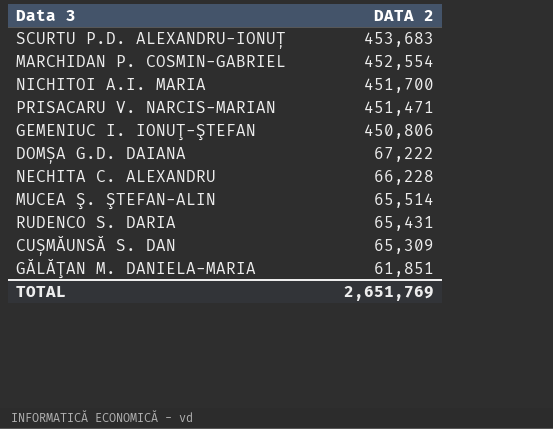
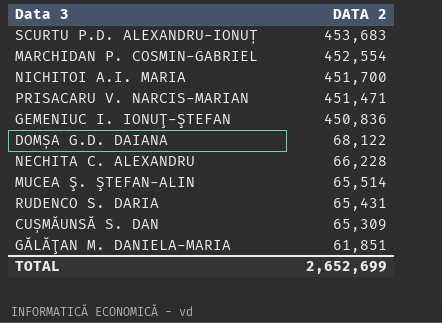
GEMENIUC I. IONUŢ-ŞTEFAN | DATA 2: 450,806 -> 450,836
DOMȘA G.D. DAIANA | DATA 2: 67,222 -> 68,122
TOTAL | DATA 2: 2,651,769 -> 2,652,699

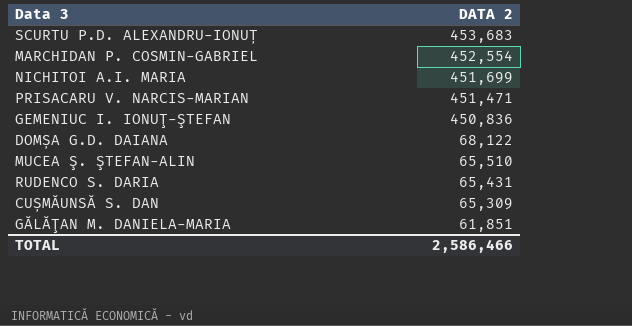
row NECHITA C. ALEXANDRU: 66,228 -> none
NICHITOI A.I. MARIA | DATA 2: 451,700 -> 451,699
MUCEA Ş. ŞTEFAN-ALIN | DATA 2: 65,514 -> 65,510
TOTAL | DATA 2: 2,652,699 -> 2,586,466

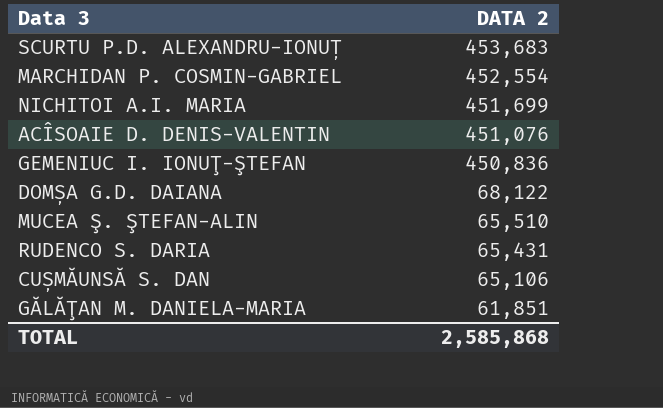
row PRISACARU V. NARCIS-MARIAN: 451,471 -> none
row ACÎSOAIE D. DENIS-VALENTIN: none -> 451,076
CUȘMĂUNSĂ S. DAN | DATA 2: 65,309 -> 65,106
TOTAL | DATA 2: 2,586,466 -> 2,585,868

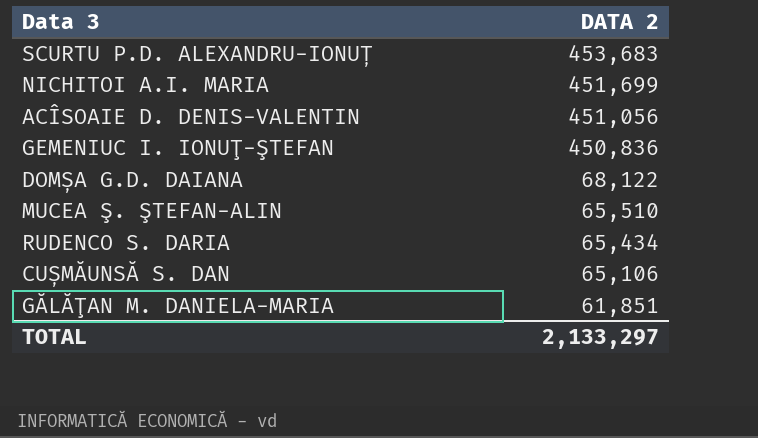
row MARCHIDAN P. COSMIN-GABRIEL: 452,554 -> none
ACÎSOAIE D. DENIS-VALENTIN | DATA 2: 451,076 -> 451,056
RUDENCO S. DARIA | DATA 2: 65,431 -> 65,434
TOTAL | DATA 2: 2,585,868 -> 2,133,297

